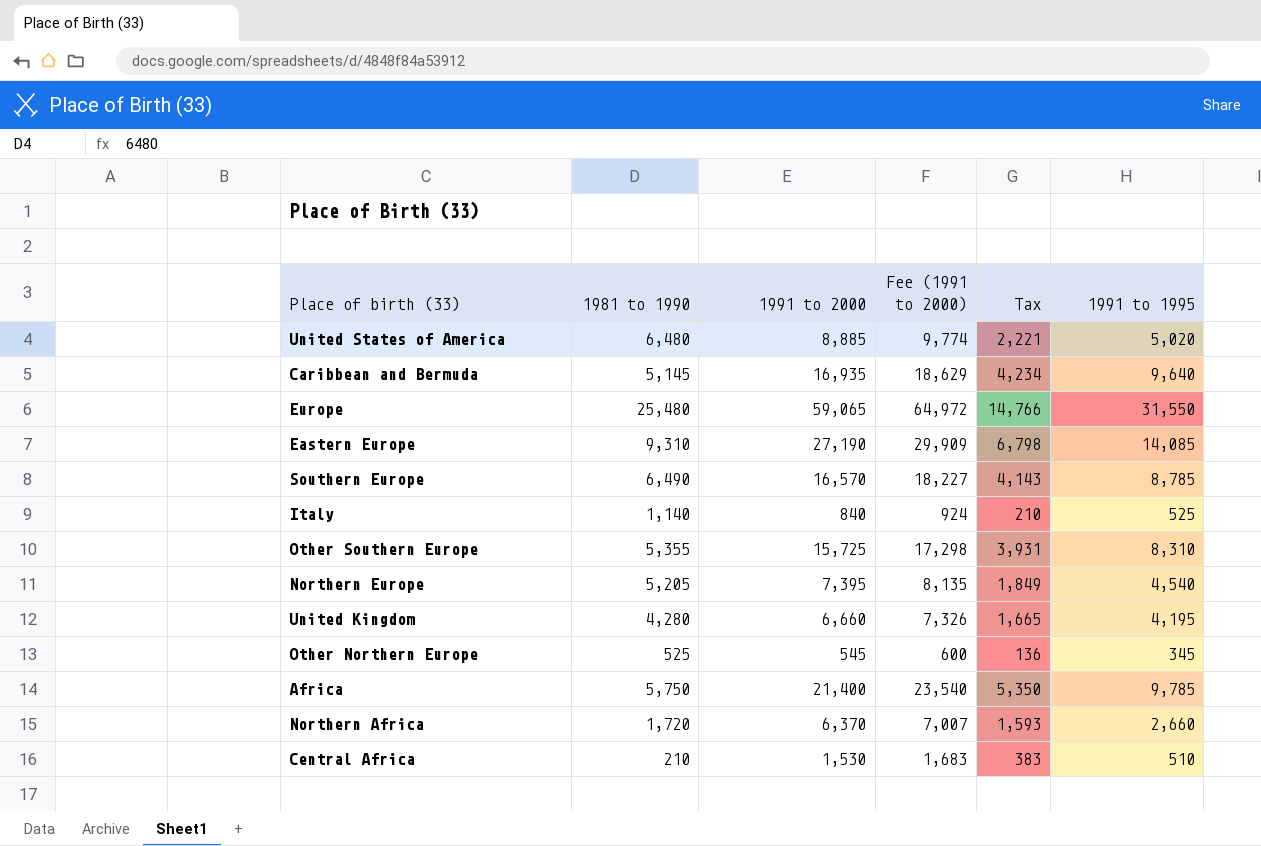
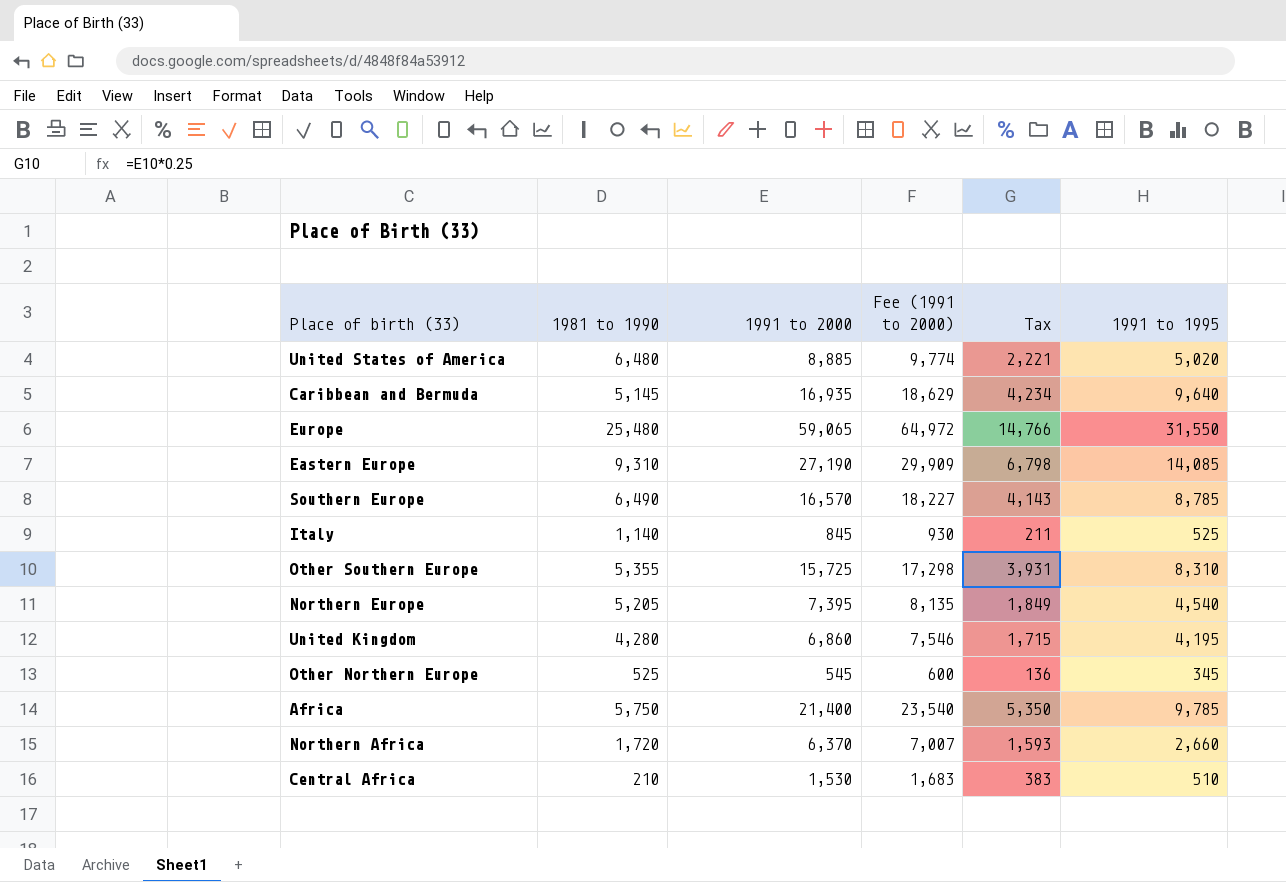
Italy | 1991 to 2000: 840 -> 845
Italy | Fee (1991 to 2000): 924 -> 930
Italy | Tax: 210 -> 211
United Kingdom | 1991 to 2000: 6,660 -> 6,860
United Kingdom | Fee (1991 to 2000): 7,326 -> 7,546
United Kingdom | Tax: 1,665 -> 1,715

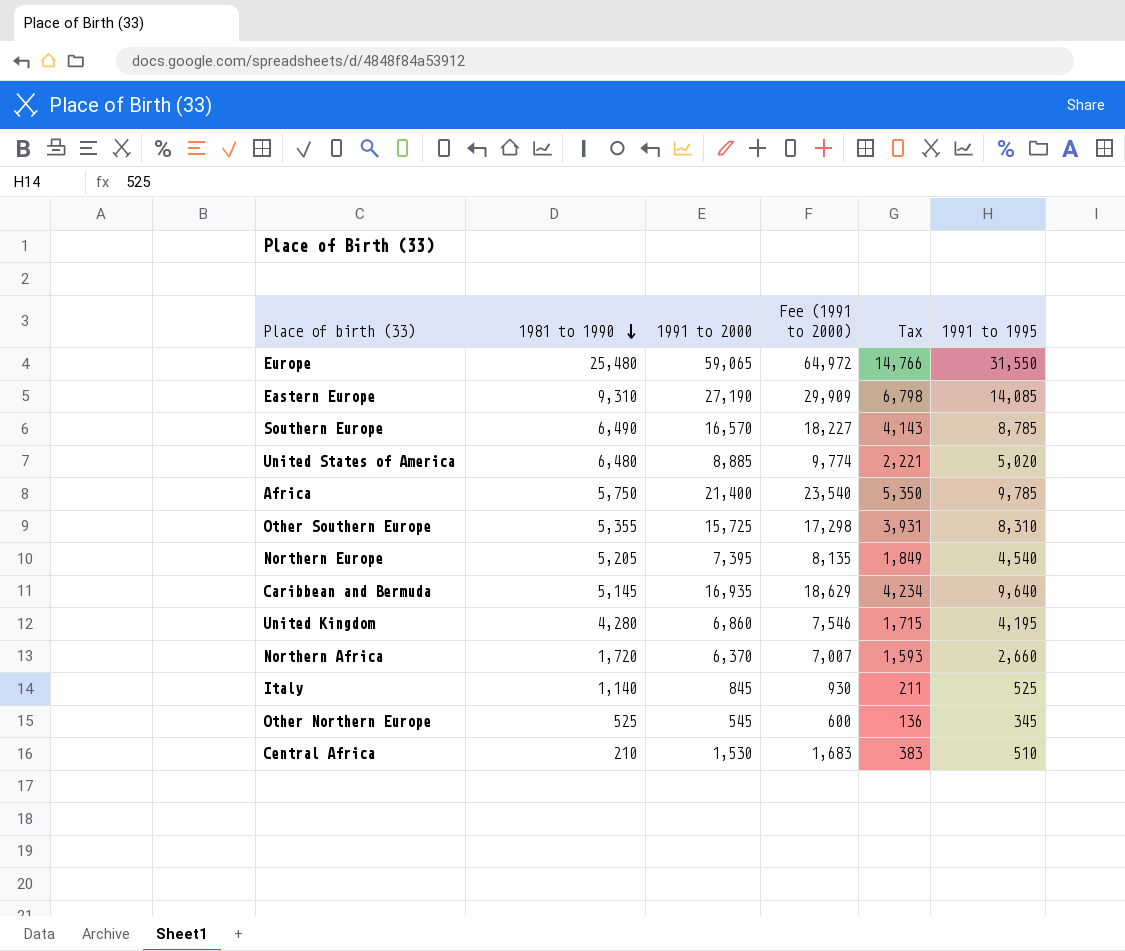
row order: none -> 1981 to 1990 descending

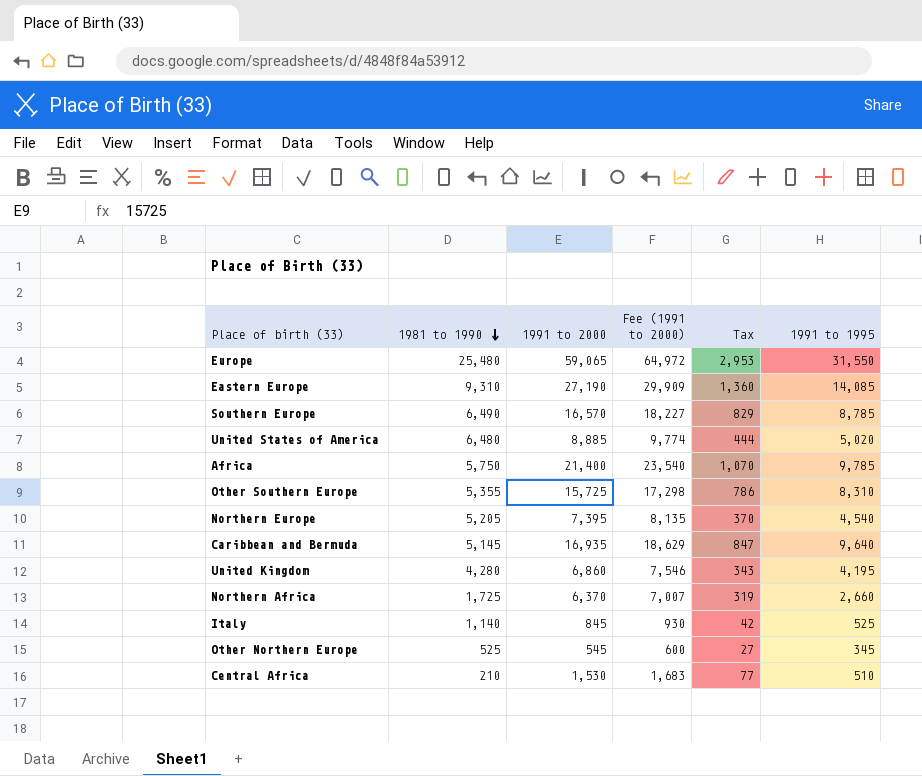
column Tax | formula: [1991 to 2000] * 0.25 -> [1991 to 2000] * 0.05
Northern Africa | 1981 to 1990: 1,720 -> 1,725

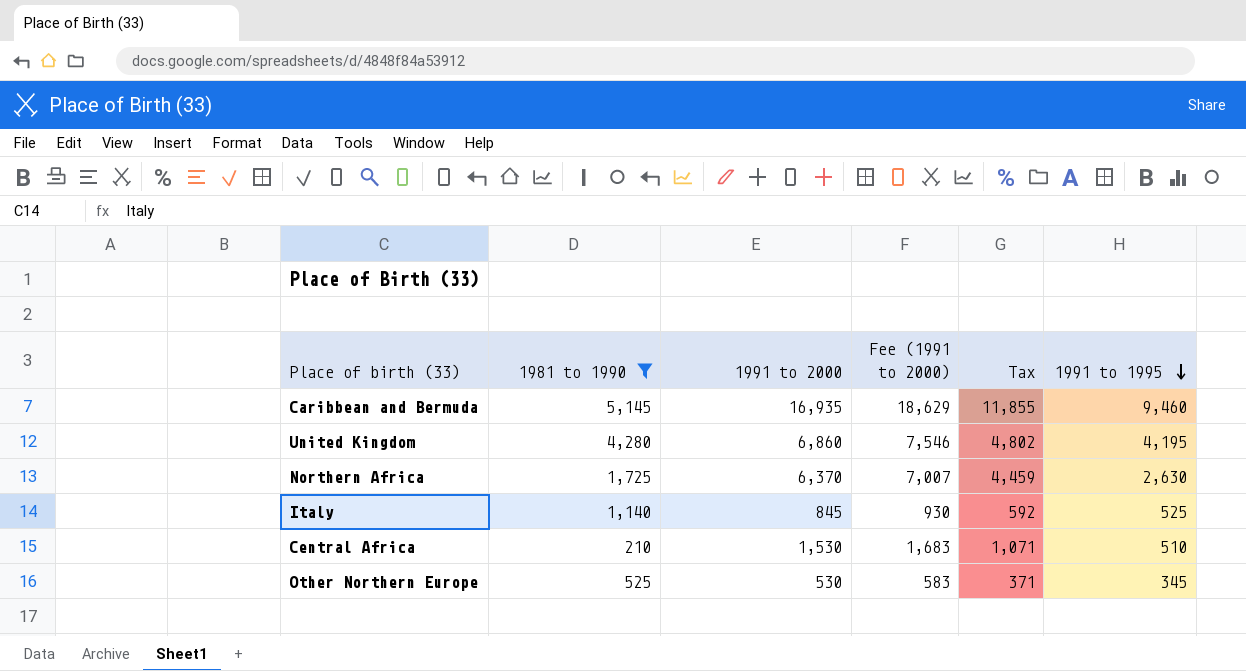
filter: none -> 1981 to 1990 <= 5,145
row order: 1981 to 1990 descending -> 1991 to 1995 descending
column Tax | formula: [1991 to 2000] * 0.05 -> [1991 to 2000] * 0.7
Caribbean and Bermuda | 1991 to 1995: 9,640 -> 9,460
Northern Africa | 1991 to 1995: 2,660 -> 2,630
Other Northern Europe | 1991 to 2000: 545 -> 530
Other Northern Europe | Fee (1991 to 2000): 600 -> 583

